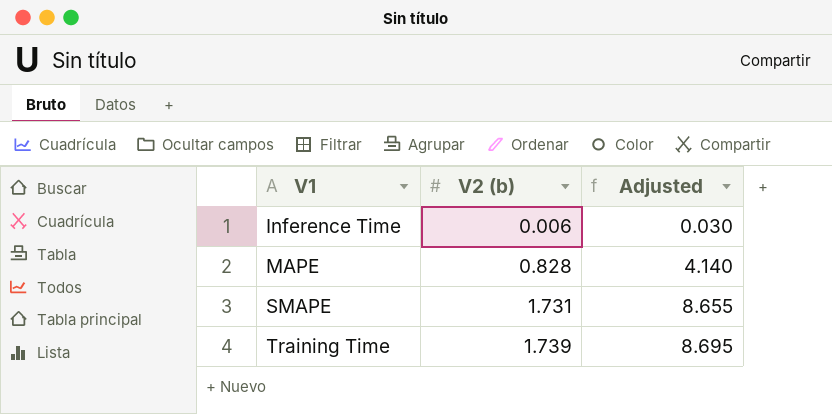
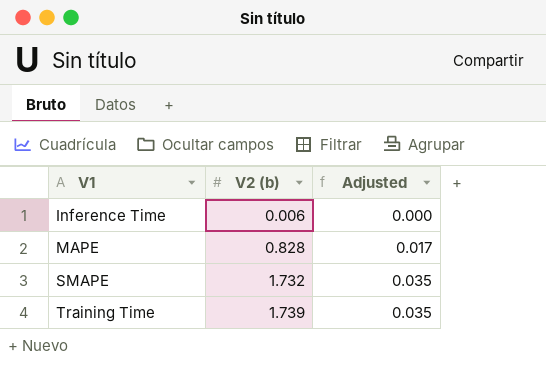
column Adjusted | formula: [V2 (b)] * 5 -> [V2 (b)] * 0.02
SMAPE | V2 (b): 1.731 -> 1.732

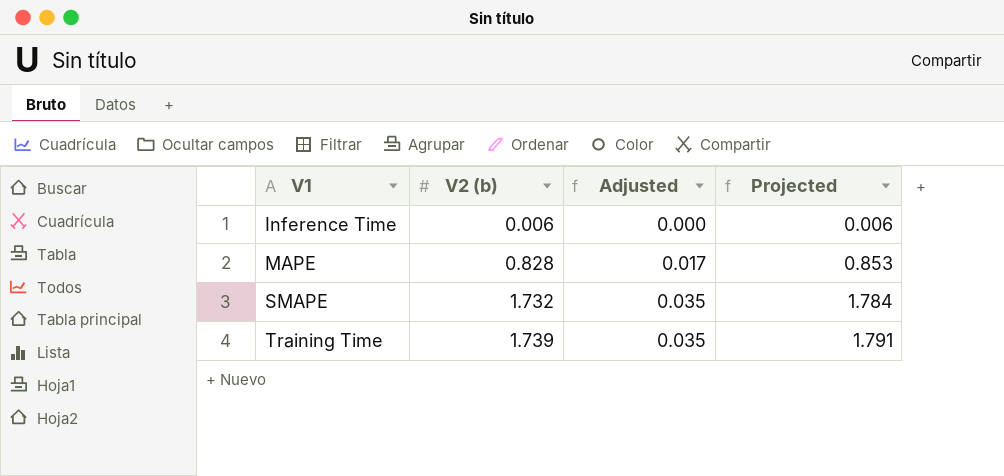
column Projected | formula: none -> [V2 (b)] * 1.03

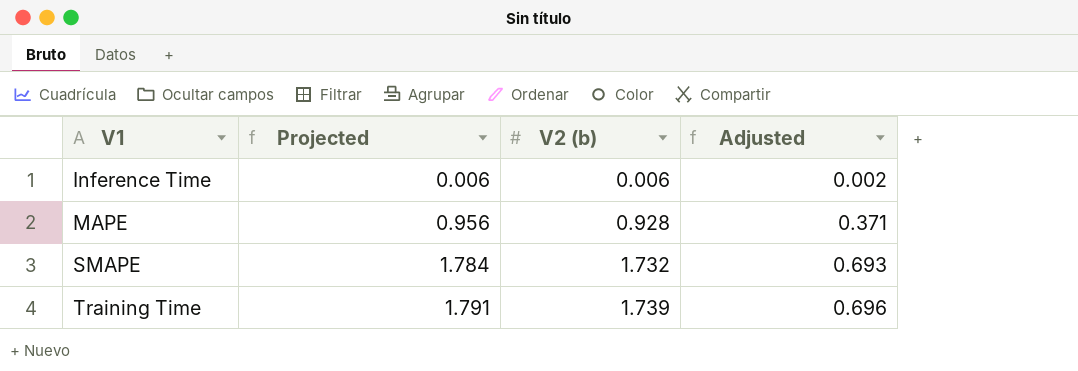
column Projected | position: 4 -> 2
column Adjusted | formula: [V2 (b)] * 0.02 -> [V2 (b)] * 0.4
MAPE | Projected: 0.853 -> 0.956
MAPE | V2 (b): 0.828 -> 0.928

